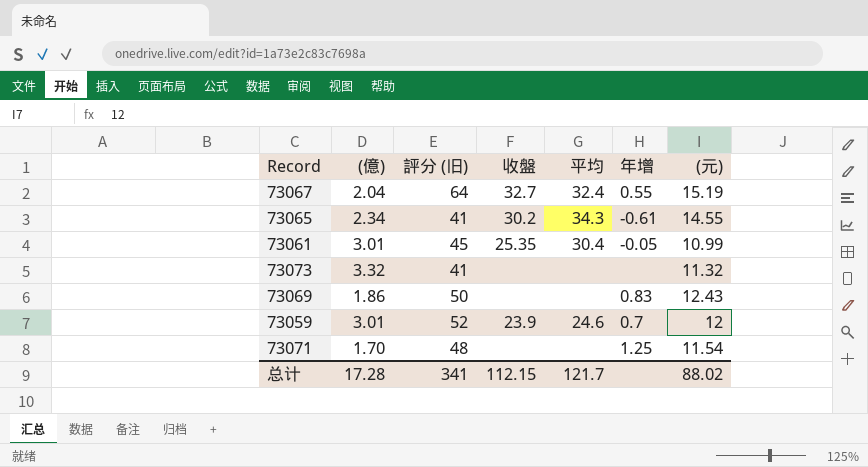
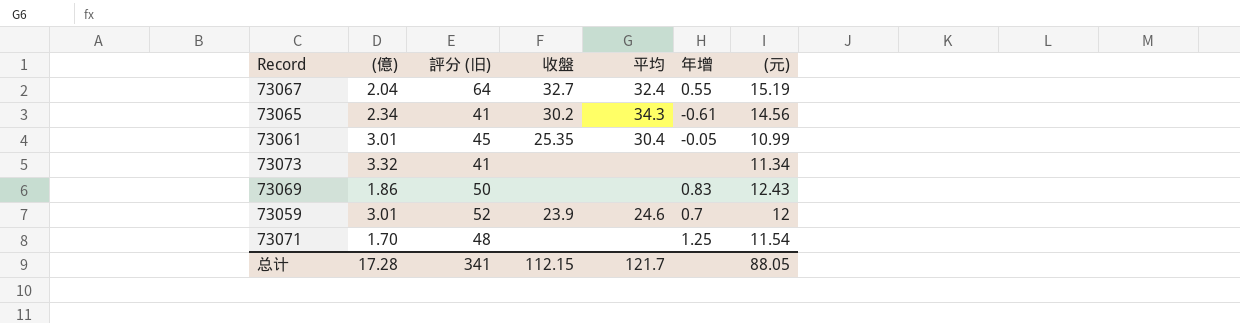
73065 | (元): 14.55 -> 14.56
73073 | (元): 11.32 -> 11.34
总计 | (元): 88.02 -> 88.05

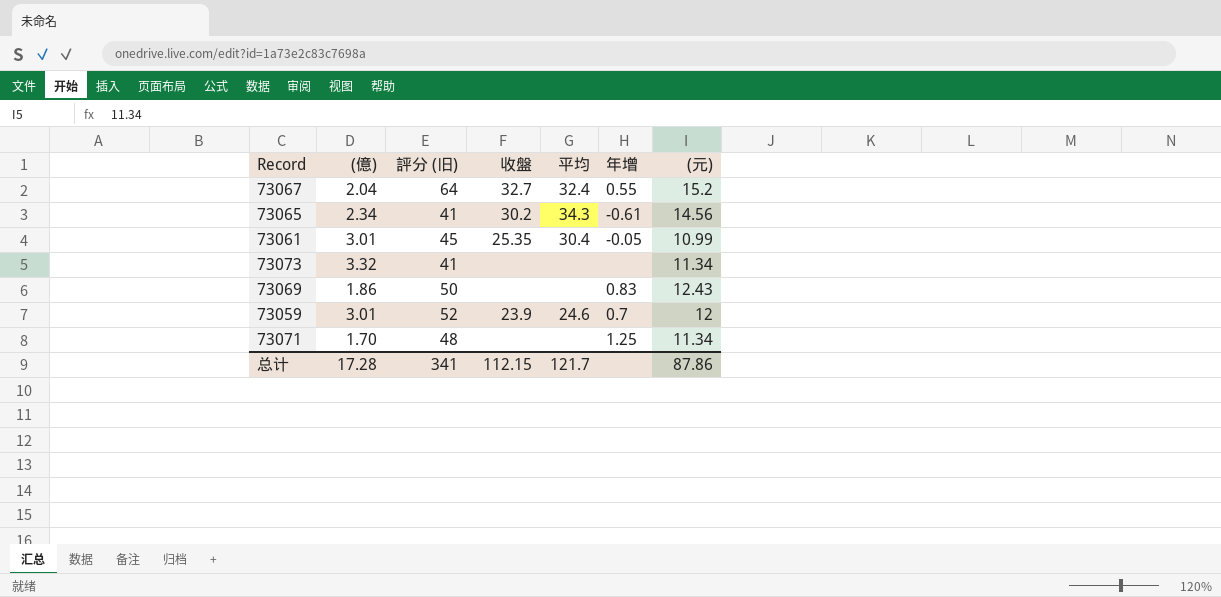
73067 | (元): 15.19 -> 15.2
73071 | (元): 11.54 -> 11.34
总计 | (元): 88.05 -> 87.86

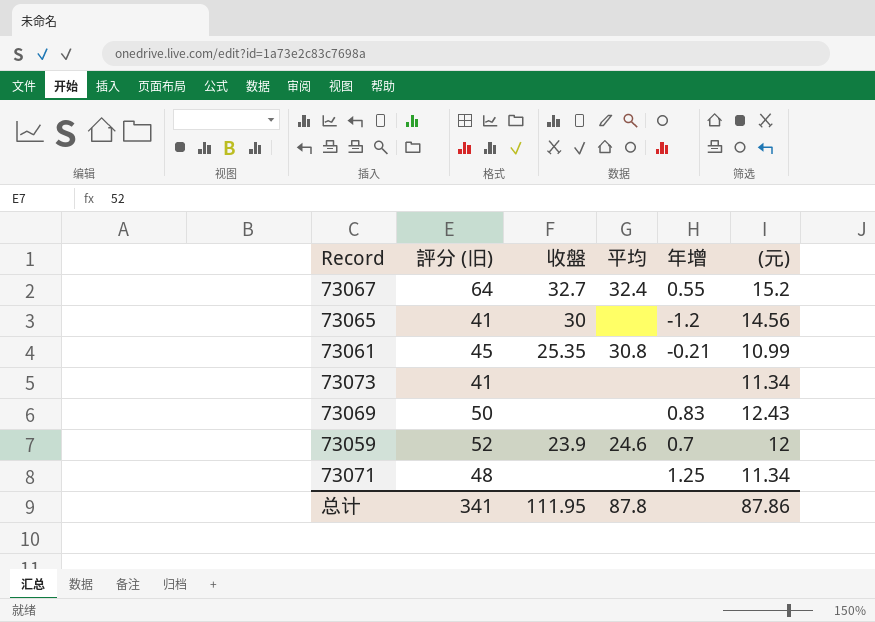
column (億) | position: 2 -> none
73065 | 收盤: 30.2 -> 30
73065 | 平均: 34.3 -> none
73065 | 年增: -0.61 -> -1.2
73061 | 平均: 30.4 -> 30.8
73061 | 年增: -0.05 -> -0.21
总计 | 收盤: 112.15 -> 111.95
总计 | 平均: 121.7 -> 87.8

